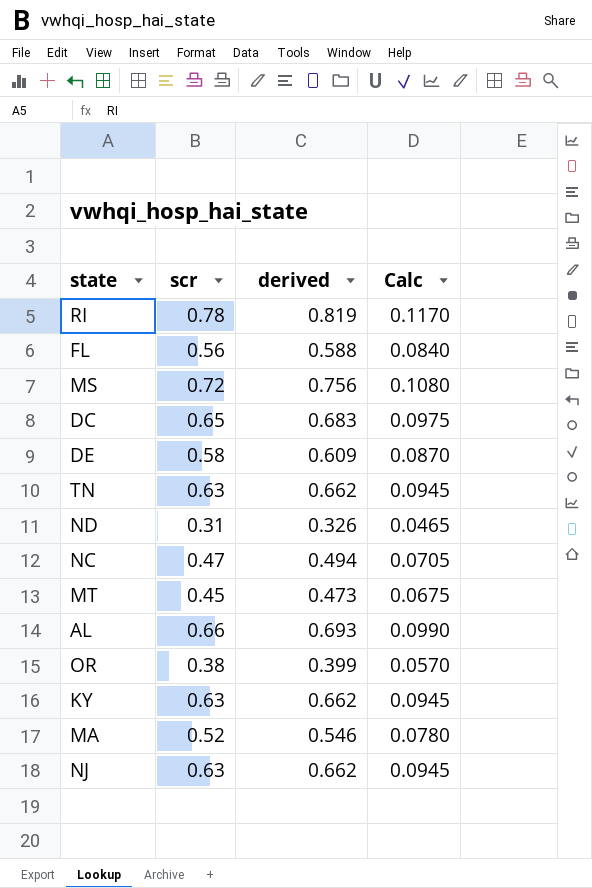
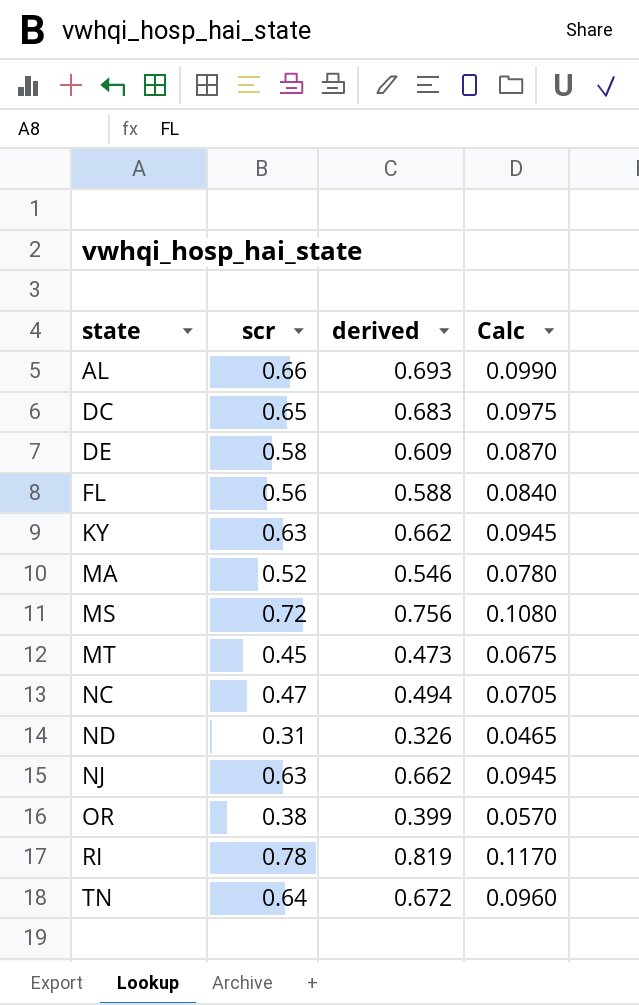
row order: none -> state ascending
TN | scr: 0.63 -> 0.64
TN | derived: 0.662 -> 0.672
TN | Calc: 0.0945 -> 0.0960

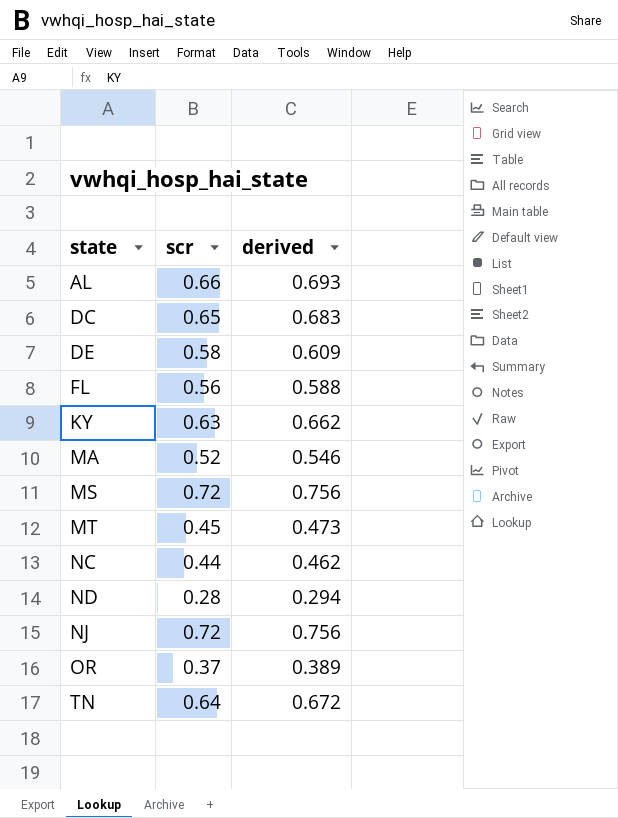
column Calc | formula: [scr] * 0.15 -> none
row RI: 0.78 | 0.819 | 0.1170 -> none
NC | scr: 0.47 -> 0.44
NC | derived: 0.494 -> 0.462
ND | scr: 0.31 -> 0.28
ND | derived: 0.326 -> 0.294
NJ | scr: 0.63 -> 0.72
NJ | derived: 0.662 -> 0.756
OR | scr: 0.38 -> 0.37
OR | derived: 0.399 -> 0.389

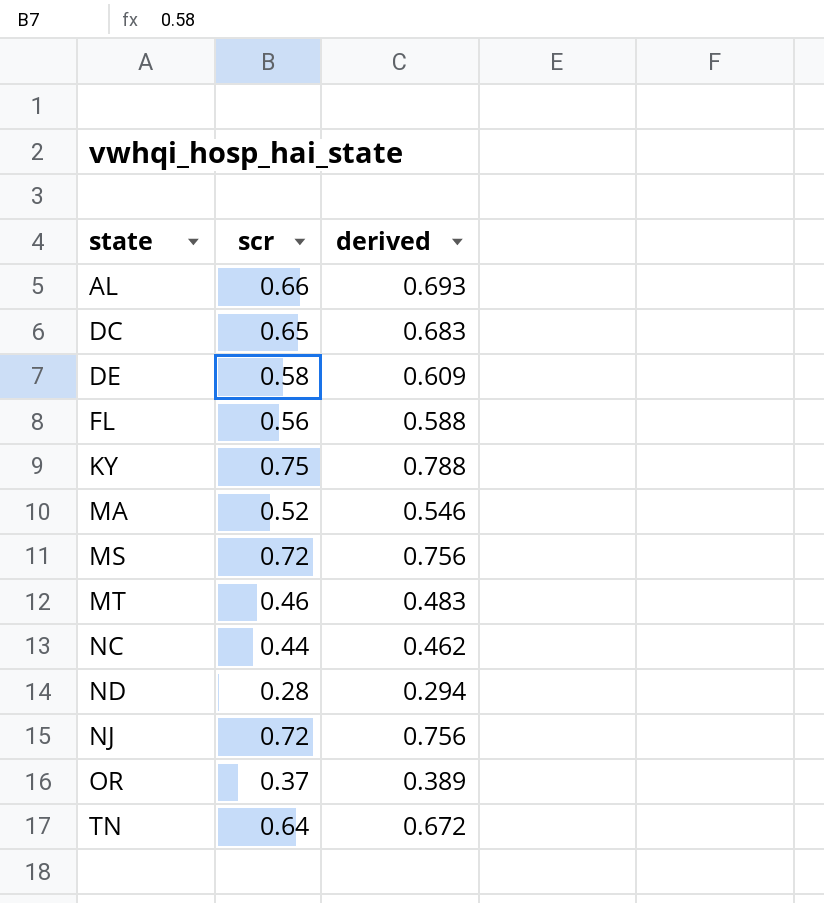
KY | scr: 0.63 -> 0.75
KY | derived: 0.662 -> 0.788
MT | scr: 0.45 -> 0.46
MT | derived: 0.473 -> 0.483

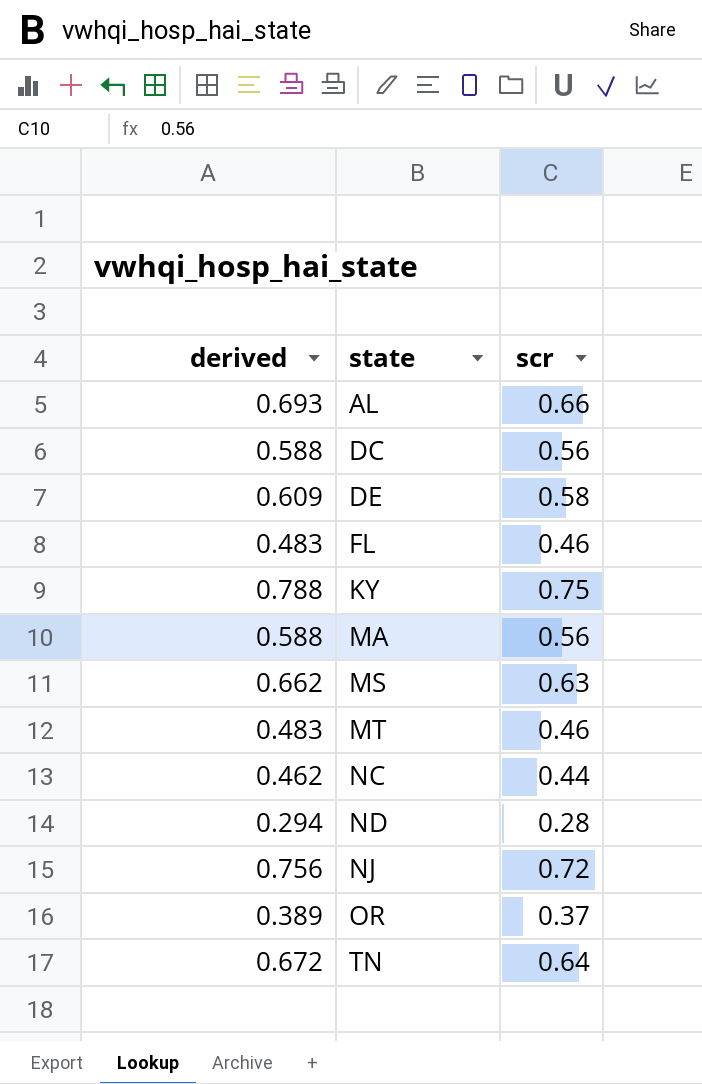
column derived | position: 3 -> 1
DC | derived: 0.683 -> 0.588
DC | scr: 0.65 -> 0.56
FL | derived: 0.588 -> 0.483
FL | scr: 0.56 -> 0.46
MA | derived: 0.546 -> 0.588
MA | scr: 0.52 -> 0.56
MS | derived: 0.756 -> 0.662
MS | scr: 0.72 -> 0.63

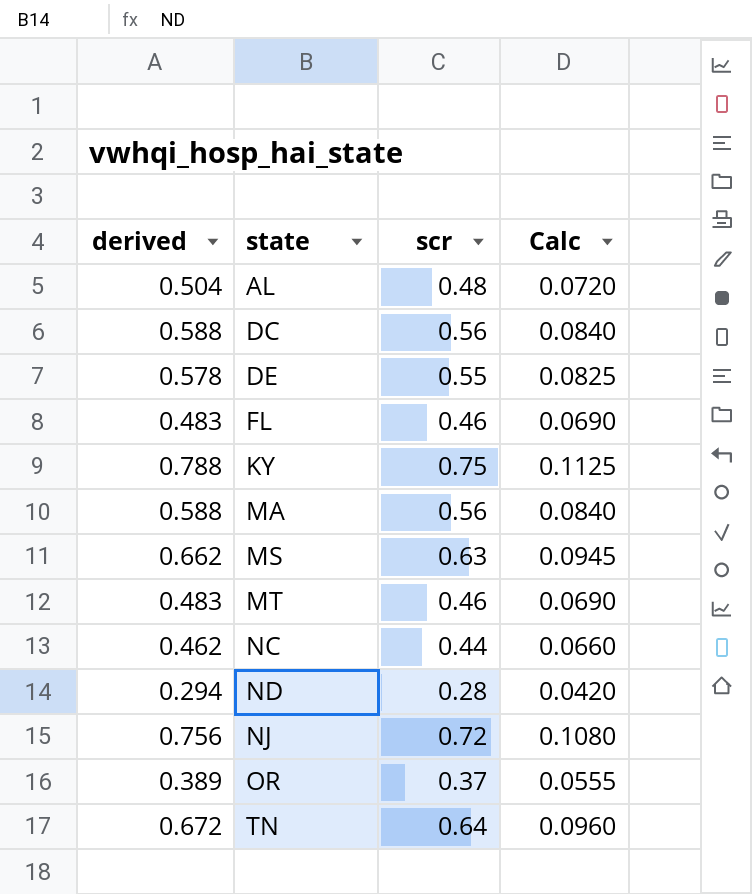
column Calc | formula: none -> [scr] * 0.15
AL | derived: 0.693 -> 0.504
AL | scr: 0.66 -> 0.48
DE | derived: 0.609 -> 0.578
DE | scr: 0.58 -> 0.55

